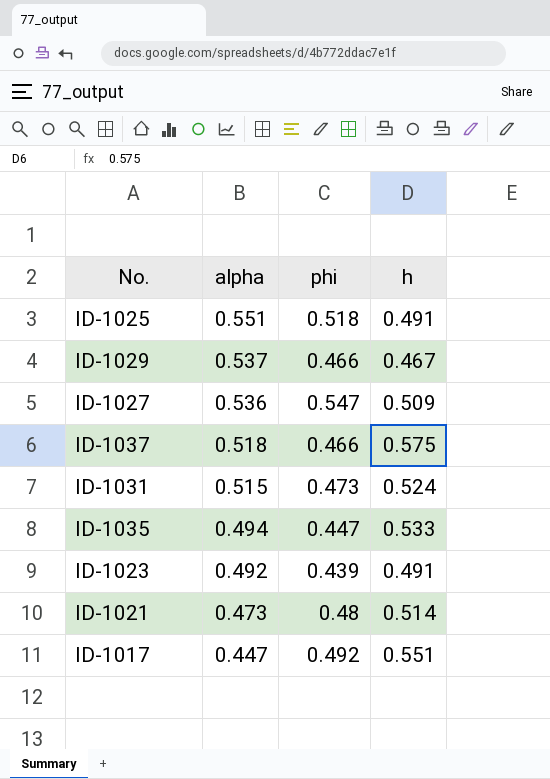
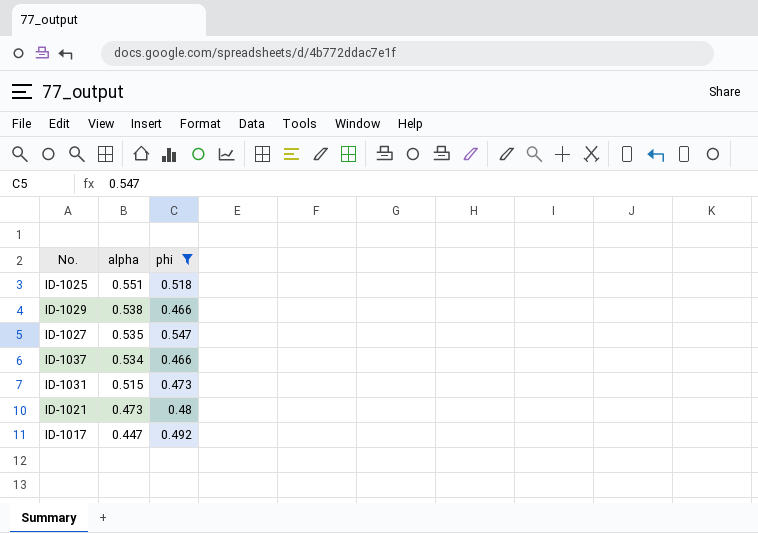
filter: none -> phi >= 0.466
column h | position: 4 -> none
ID-1029 | alpha: 0.537 -> 0.538
ID-1027 | alpha: 0.536 -> 0.535
ID-1037 | alpha: 0.518 -> 0.534

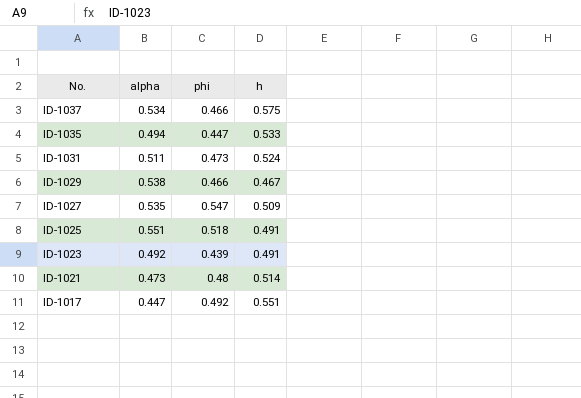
filter: phi >= 0.466 -> none
row order: alpha descending -> No. descending
column h | position: none -> 4
ID-1031 | alpha: 0.515 -> 0.511

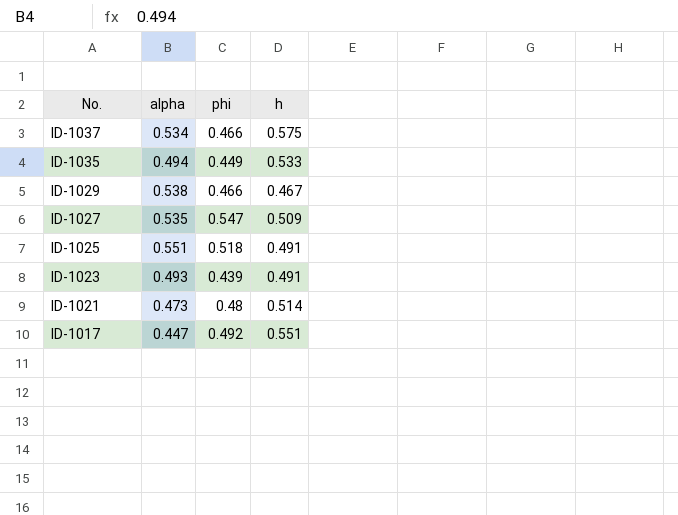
row ID-1031: 0.511 | 0.473 | 0.524 -> none
ID-1035 | phi: 0.447 -> 0.449
ID-1023 | alpha: 0.492 -> 0.493

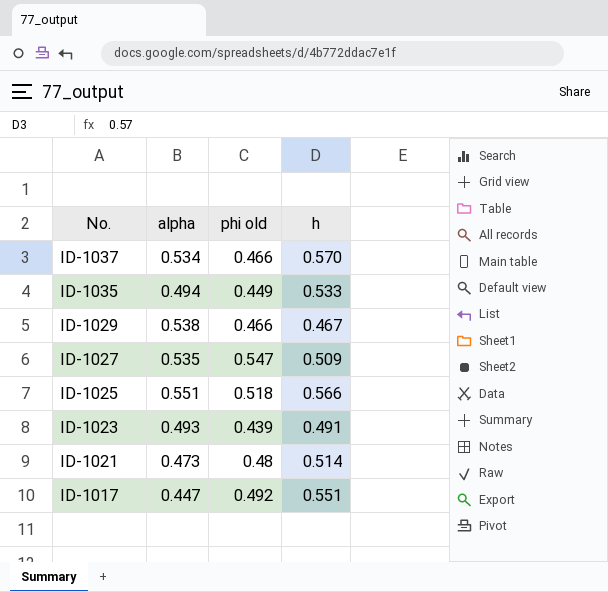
column name: phi -> phi old
ID-1037 | h: 0.575 -> 0.570
ID-1025 | h: 0.491 -> 0.566

